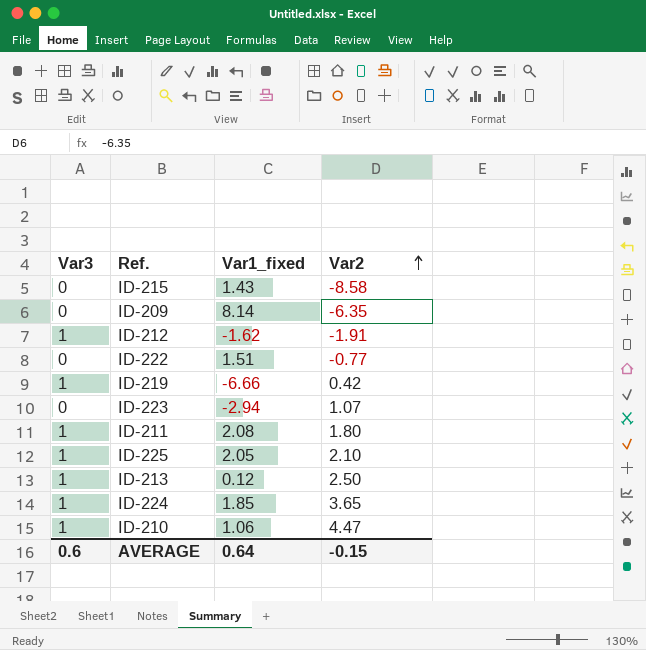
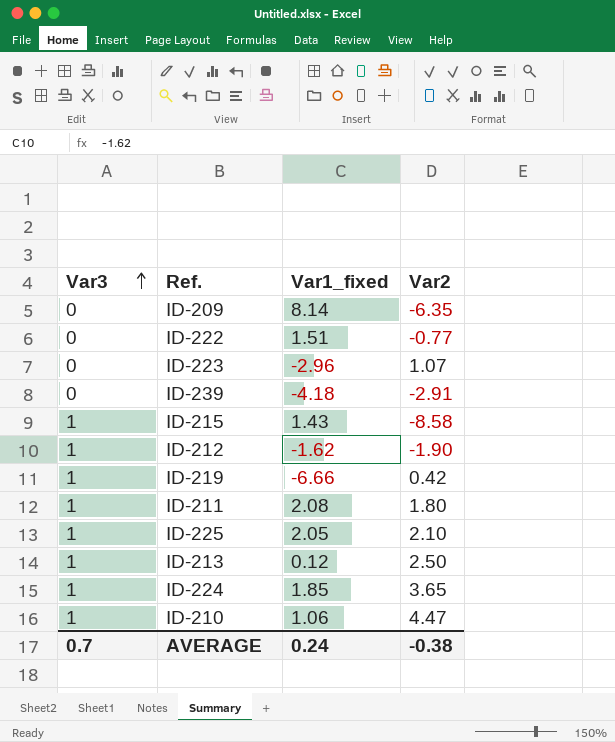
row order: Var2 ascending -> Var3 ascending
ID-223 | Var1_fixed: -2.94 -> -2.96
row ID-239: none -> 0 | -4.18 | -2.91
ID-215 | Var3: 0 -> 1
ID-212 | Var2: -1.91 -> -1.90
AVERAGE | Var3: 0.6 -> 0.7
AVERAGE | Var1_fixed: 0.64 -> 0.24
AVERAGE | Var2: -0.15 -> -0.38

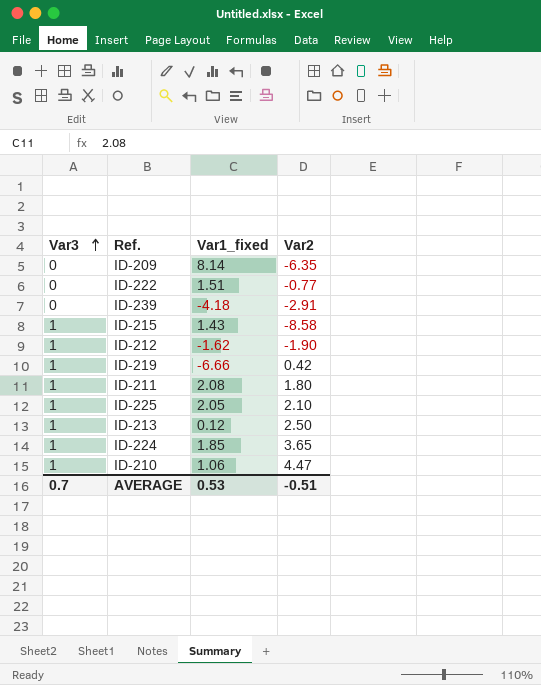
row ID-223: 0 | -2.96 | 1.07 -> none
AVERAGE | Var1_fixed: 0.24 -> 0.53
AVERAGE | Var2: -0.38 -> -0.51

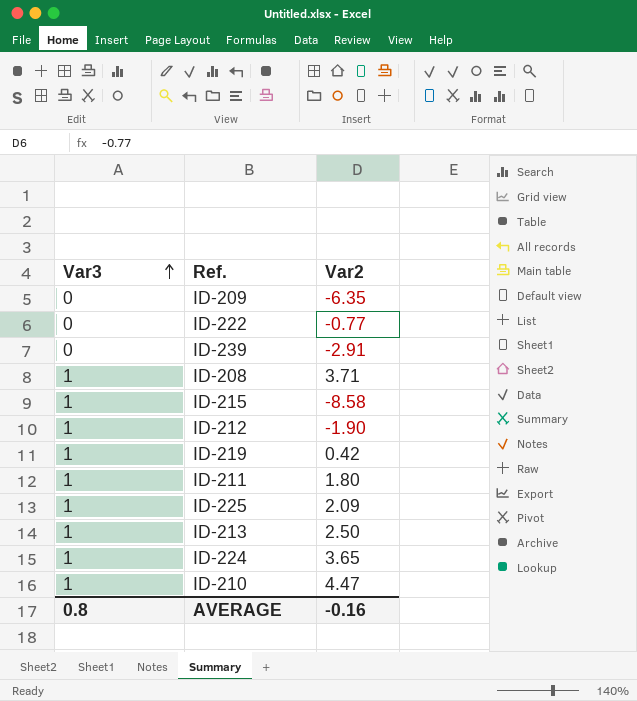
column Var1_fixed | position: 3 -> none
row ID-208: none -> 1 | 3.71
ID-225 | Var2: 2.10 -> 2.09
AVERAGE | Var3: 0.7 -> 0.8
AVERAGE | Var2: -0.51 -> -0.16

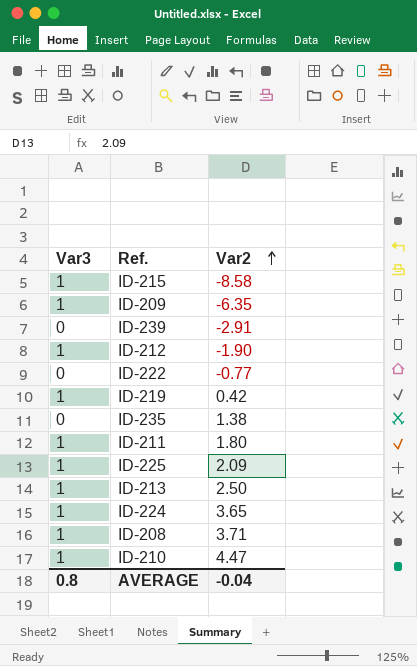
row order: Var3 ascending -> Var2 ascending
ID-209 | Var3: 0 -> 1
row ID-235: none -> 0 | 1.38
AVERAGE | Var2: -0.16 -> -0.04

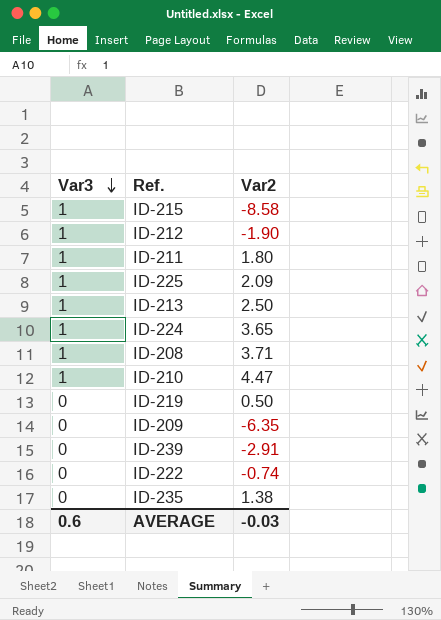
row order: Var2 ascending -> Var3 descending
ID-219 | Var3: 1 -> 0
ID-219 | Var2: 0.42 -> 0.50
ID-209 | Var3: 1 -> 0
ID-222 | Var2: -0.77 -> -0.74
AVERAGE | Var3: 0.8 -> 0.6
AVERAGE | Var2: -0.04 -> -0.03

